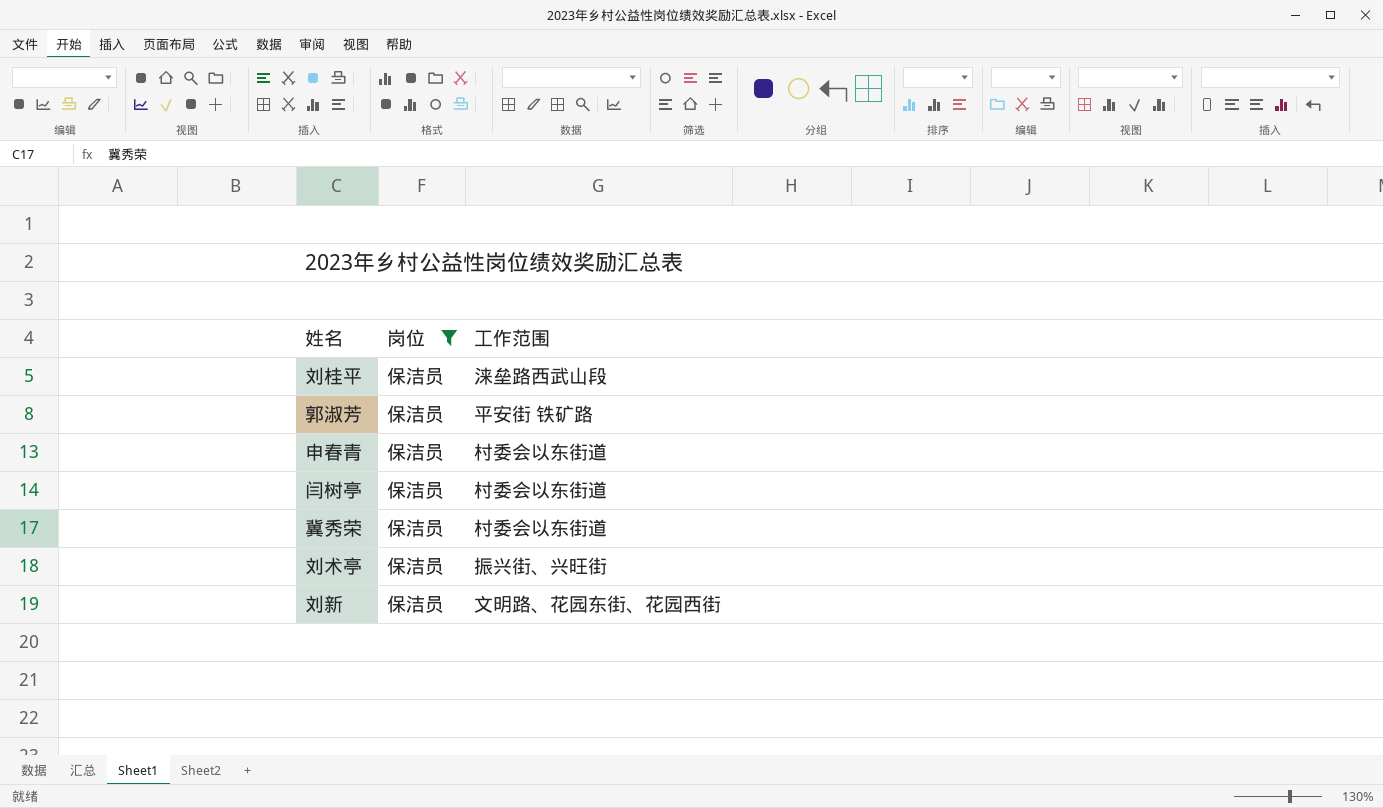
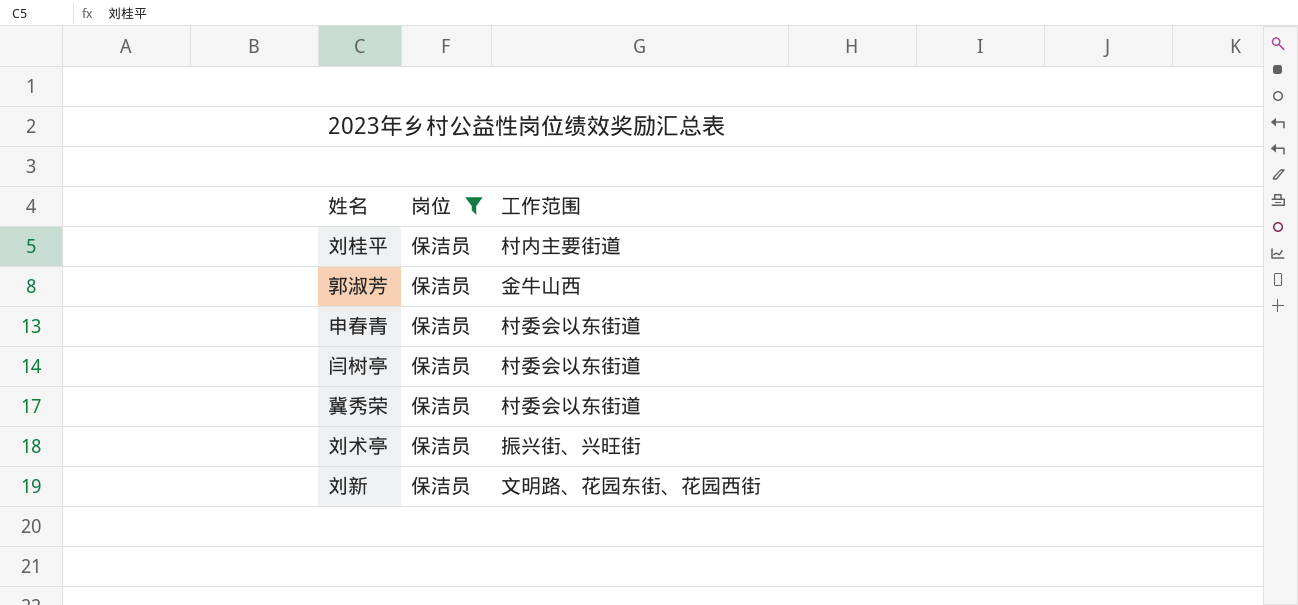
刘桂平 | 工作范围: 涞垒路西武山段 -> 村内主要街道
郭淑芳 | 工作范围: 平安街 铁矿路 -> 金牛山西

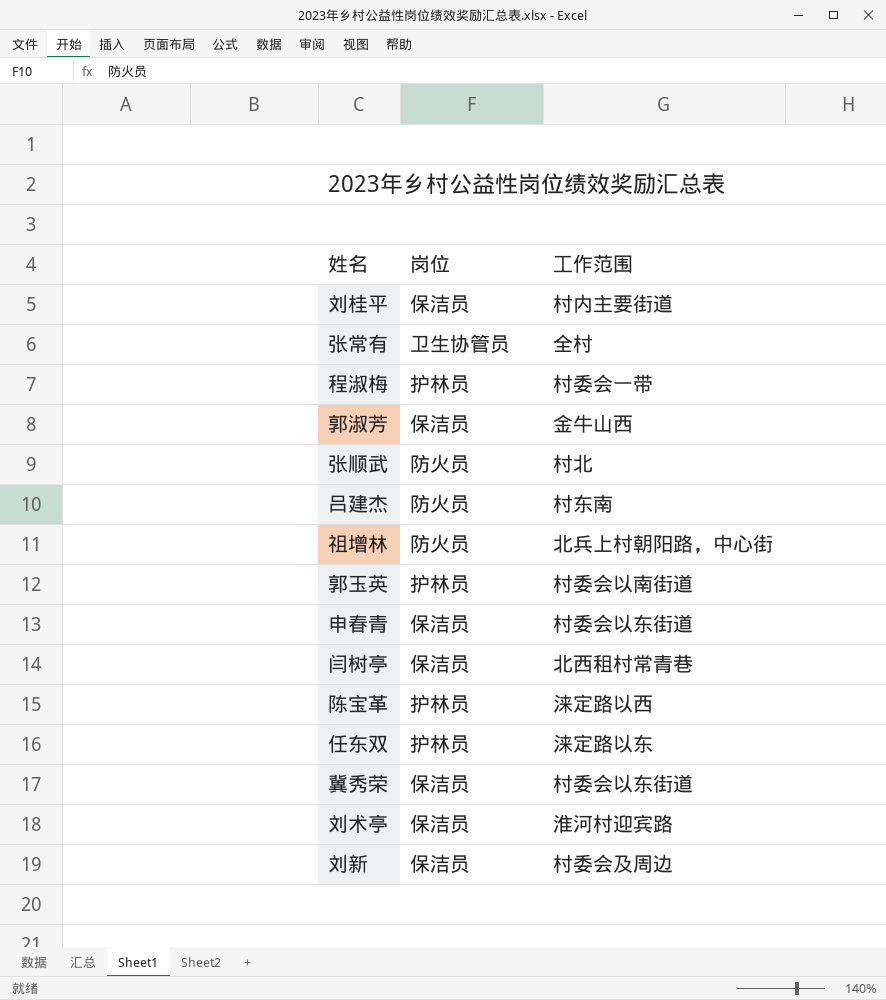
filter: 岗位 = 保洁员 -> none
闫树亭 | 工作范围: 村委会以东街道 -> 北西租村常青巷
刘术亭 | 工作范围: 振兴街、兴旺街 -> 淮河村迎宾路
刘新 | 工作范围: 文明路、花园东街、花园西街 -> 村委会及周边

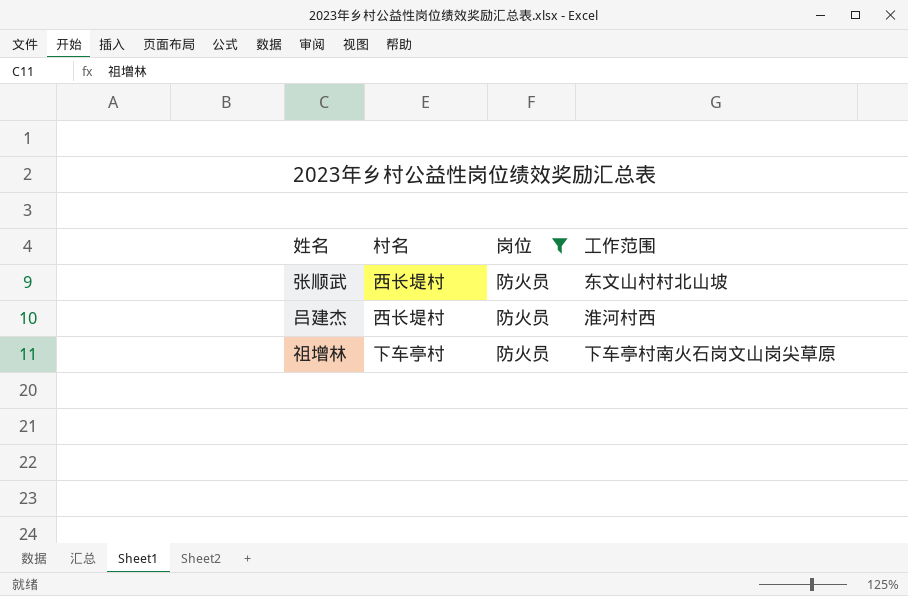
filter: none -> 岗位 = 防火员
column 村名 | position: none -> 2
张顺武 | 工作范围: 村北 -> 东文山村村北山坡
吕建杰 | 工作范围: 村东南 -> 淮河村西
祖增林 | 工作范围: 北兵上村朝阳路，中心街 -> 下车亭村南火石岗文山岗尖草原

